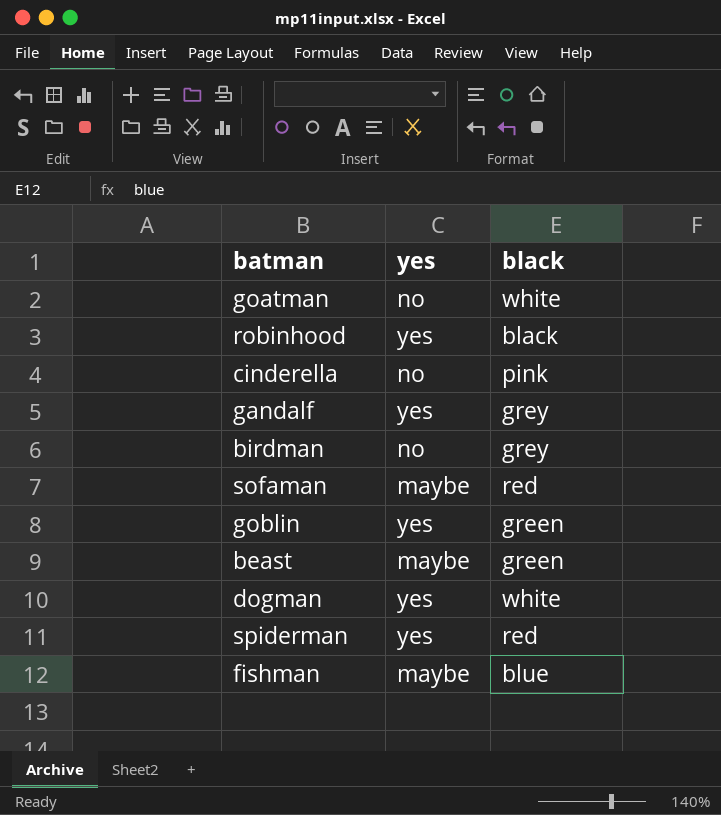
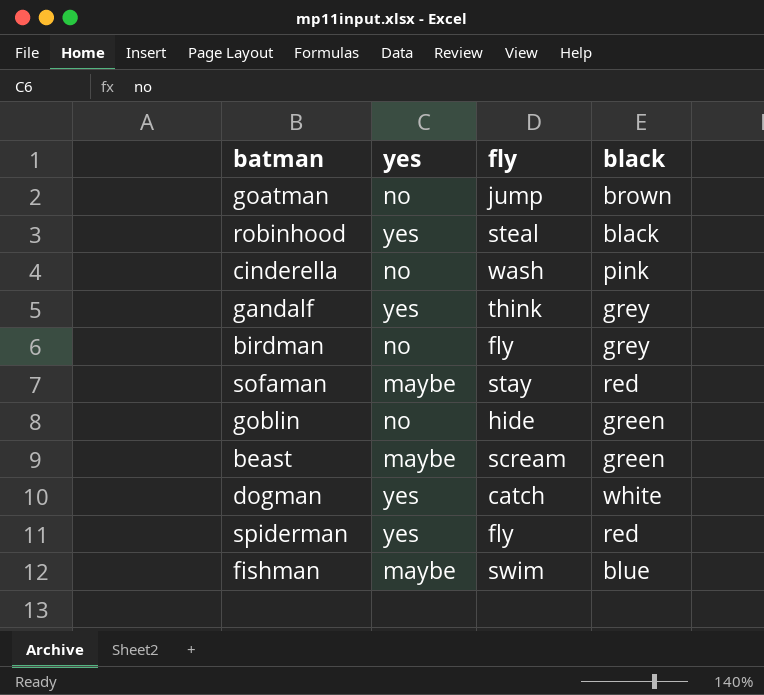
column fly | position: none -> 3
goatman | black: white -> brown
goblin | yes: yes -> no

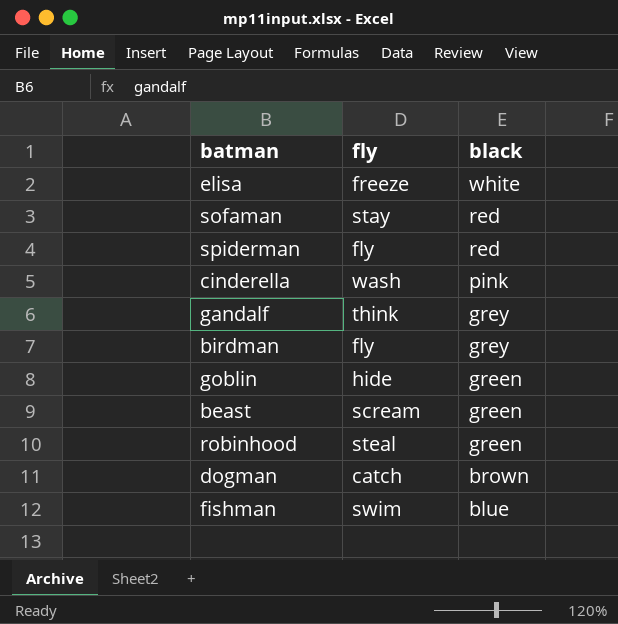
row order: none -> black descending
column yes | position: 2 -> none
row goatman: no | jump | brown -> none
row elisa: none -> freeze | white
robinhood | black: black -> green
dogman | black: white -> brown

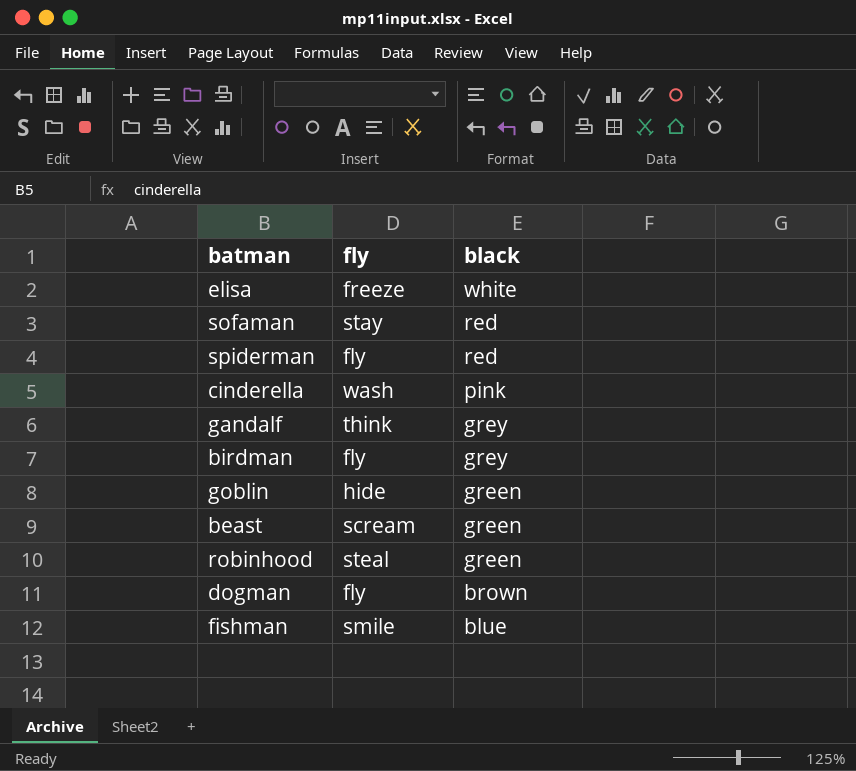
dogman | fly: catch -> fly
fishman | fly: swim -> smile

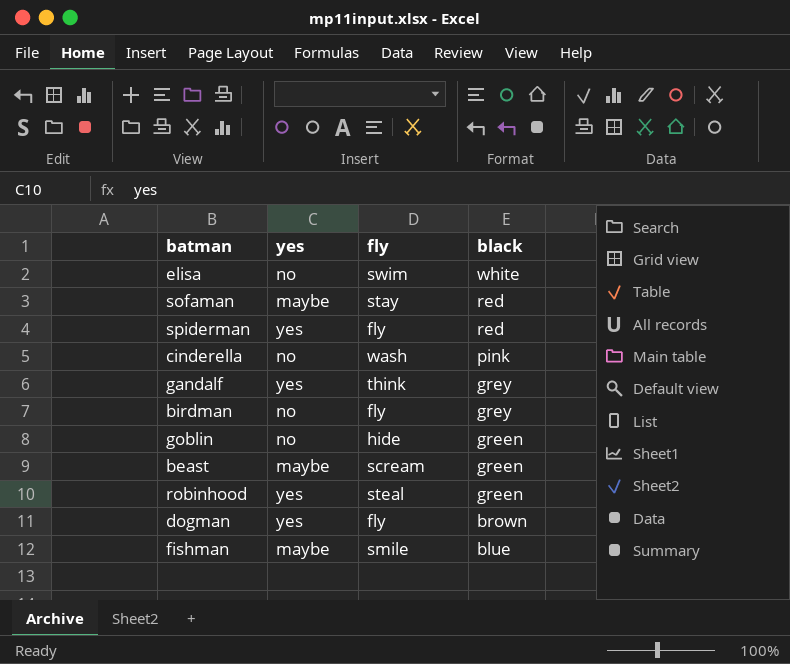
column yes | position: none -> 2
elisa | fly: freeze -> swim

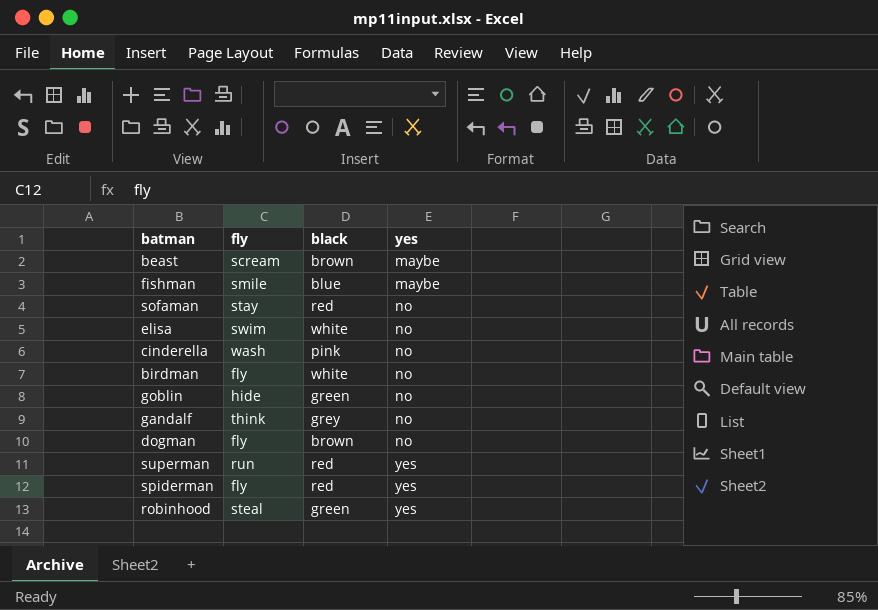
row order: black descending -> yes ascending
column yes | position: 2 -> 4
beast | black: green -> brown
sofaman | yes: maybe -> no
birdman | black: grey -> white
gandalf | yes: yes -> no
dogman | yes: yes -> no
row superman: none -> run | red | yes

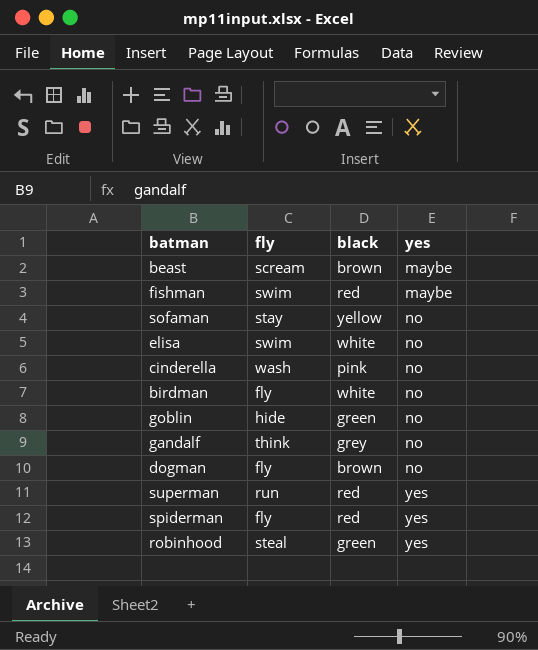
fishman | fly: smile -> swim
fishman | black: blue -> red
sofaman | black: red -> yellow

